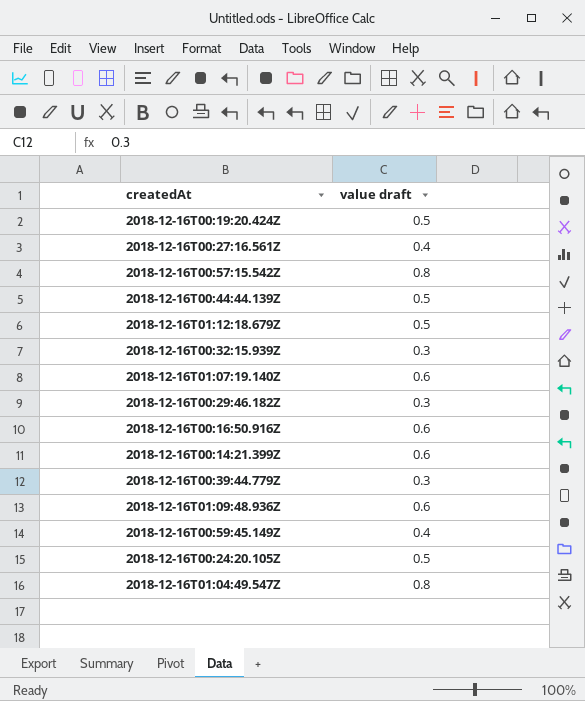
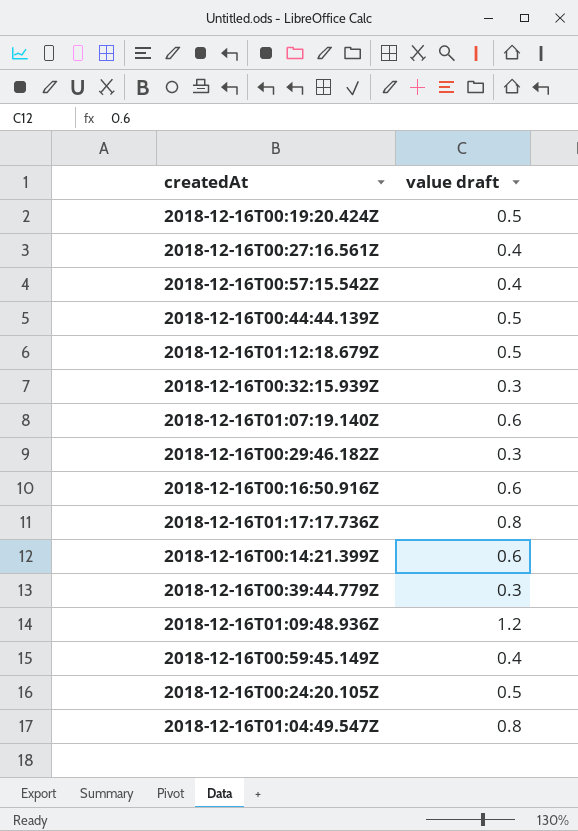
2018-12-16T00:57:15.542Z | value draft: 0.8 -> 0.4
row 2018-12-16T01:17:17.736Z: none -> 0.8
2018-12-16T01:09:48.936Z | value draft: 0.6 -> 1.2

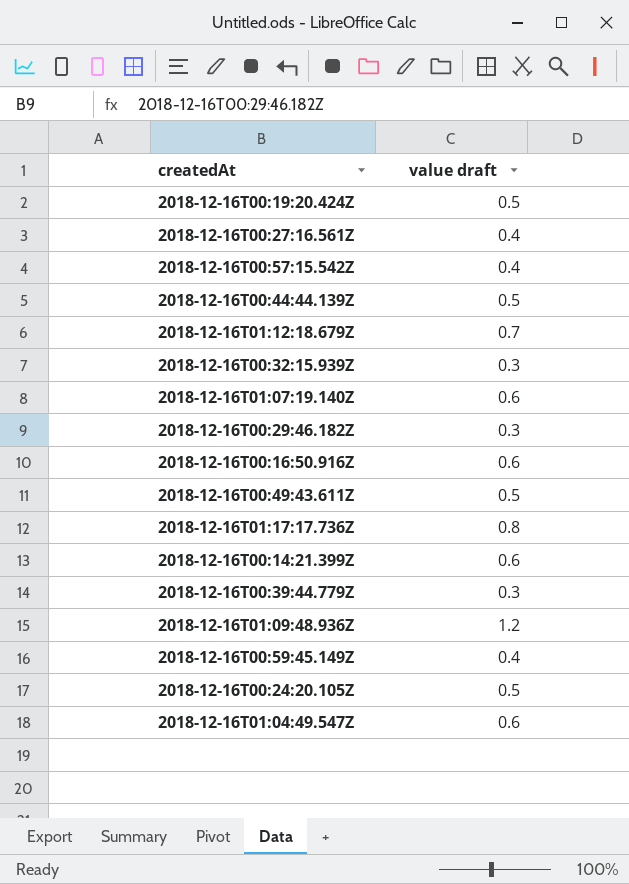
2018-12-16T01:12:18.679Z | value draft: 0.5 -> 0.7
row 2018-12-16T00:49:43.611Z: none -> 0.5
2018-12-16T01:04:49.547Z | value draft: 0.8 -> 0.6

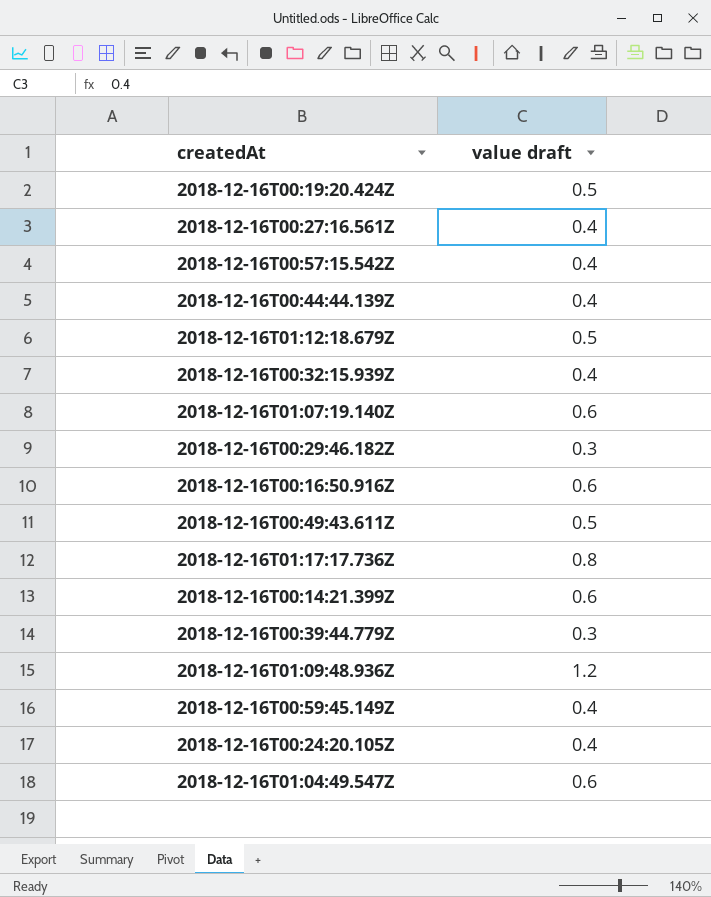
2018-12-16T00:44:44.139Z | value draft: 0.5 -> 0.4
2018-12-16T01:12:18.679Z | value draft: 0.7 -> 0.5
2018-12-16T00:32:15.939Z | value draft: 0.3 -> 0.4
2018-12-16T00:24:20.105Z | value draft: 0.5 -> 0.4

